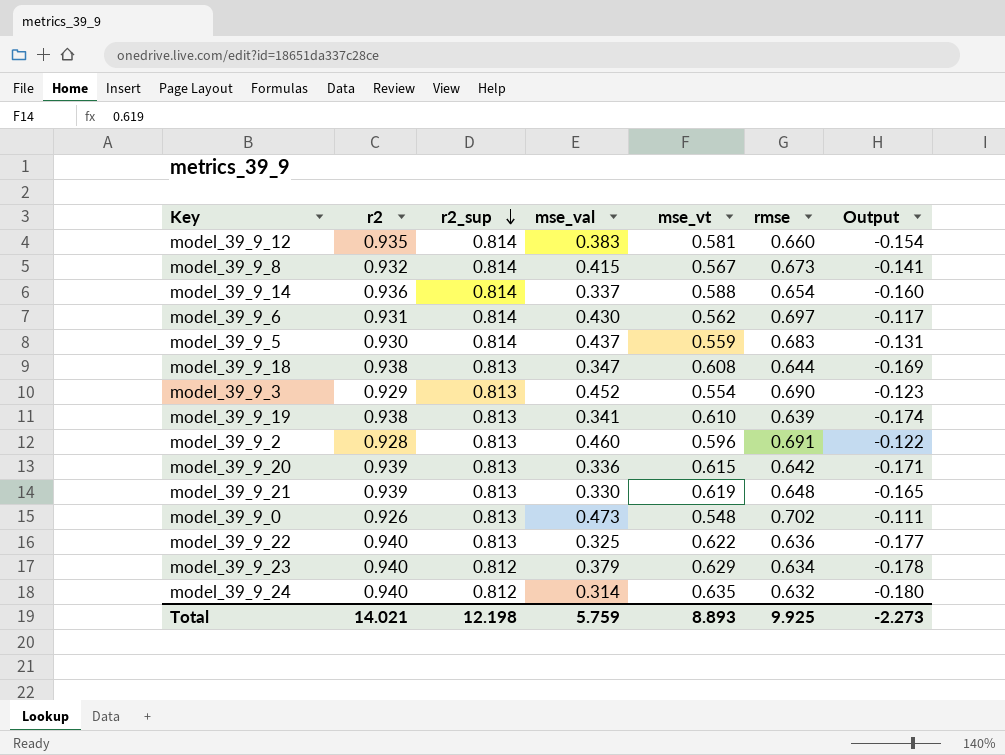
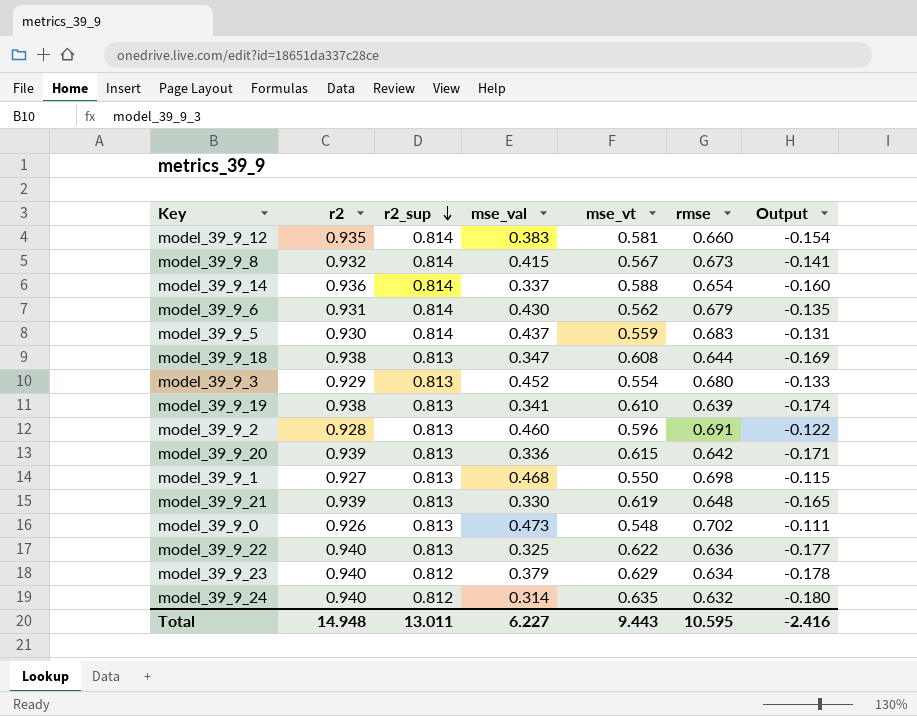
model_39_9_6 | rmse: 0.697 -> 0.679
model_39_9_6 | Output: -0.117 -> -0.135
model_39_9_3 | rmse: 0.690 -> 0.680
model_39_9_3 | Output: -0.123 -> -0.133
row model_39_9_1: none -> 0.927 | 0.813 | 0.468 | 0.550 | 0.698 | -0.115
Total | r2: 14.021 -> 14.948
Total | r2_sup: 12.198 -> 13.011
Total | mse_val: 5.759 -> 6.227
Total | mse_vt: 8.893 -> 9.443
Total | rmse: 9.925 -> 10.595
Total | Output: -2.273 -> -2.416

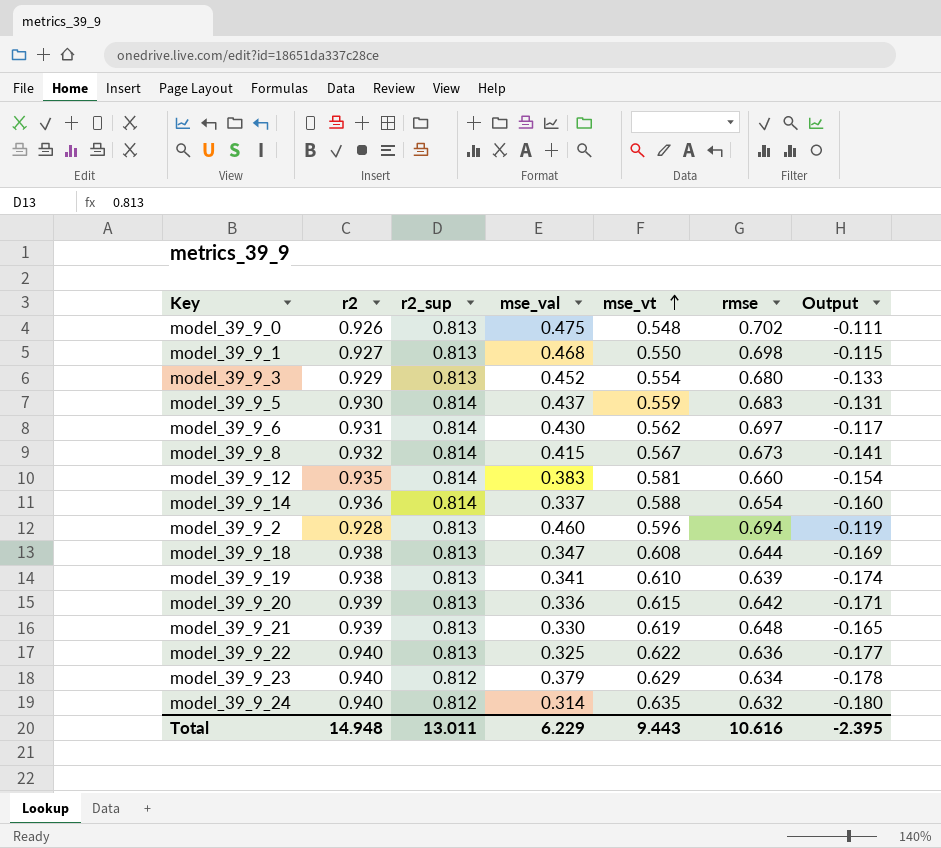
row order: r2_sup descending -> mse_vt ascending
model_39_9_0 | mse_val: 0.473 -> 0.475
model_39_9_6 | rmse: 0.679 -> 0.697
model_39_9_6 | Output: -0.135 -> -0.117
model_39_9_2 | rmse: 0.691 -> 0.694
model_39_9_2 | Output: -0.122 -> -0.119
Total | mse_val: 6.227 -> 6.229
Total | rmse: 10.595 -> 10.616
Total | Output: -2.416 -> -2.395

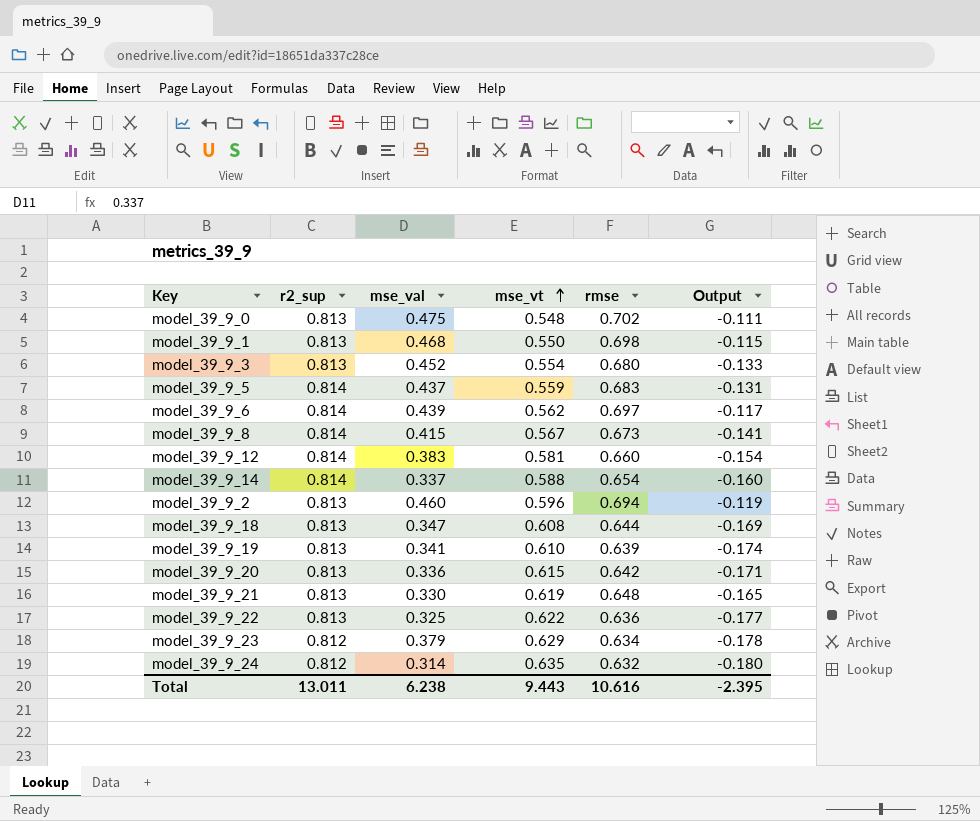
column r2 | position: 2 -> none
model_39_9_6 | mse_val: 0.430 -> 0.439
Total | mse_val: 6.229 -> 6.238

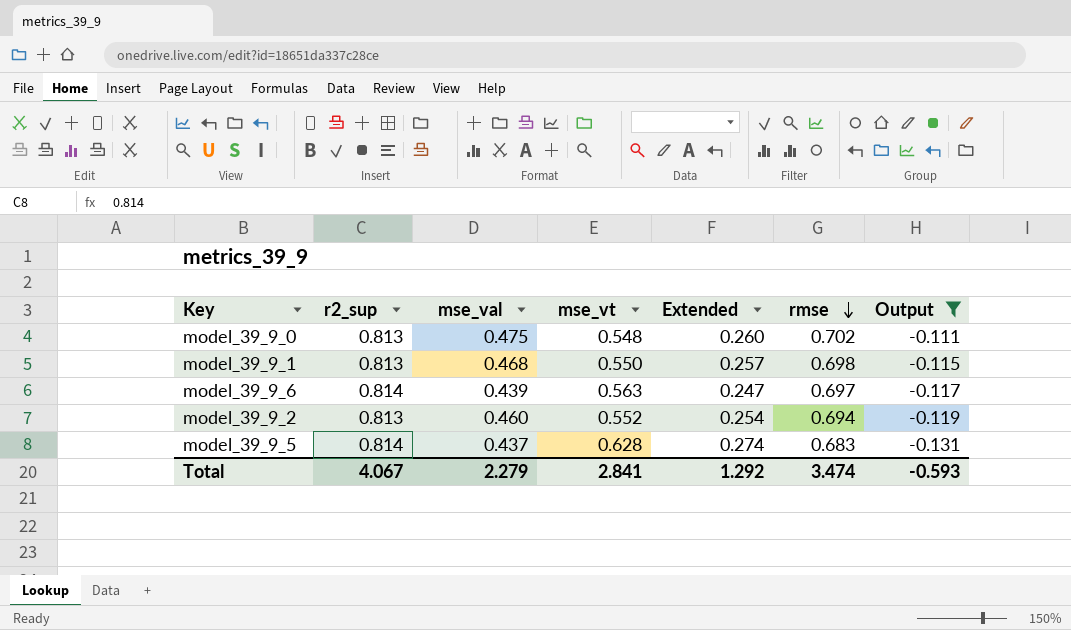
filter: none -> Output >= -0.131
row order: mse_vt ascending -> rmse descending
column Extended | formula: none -> [mse_val] * [mse_vt]
model_39_9_6 | mse_vt: 0.562 -> 0.563
model_39_9_2 | mse_vt: 0.596 -> 0.552
model_39_9_5 | mse_vt: 0.559 -> 0.628
Total | r2_sup: 13.011 -> 4.067
Total | mse_val: 6.238 -> 2.279
Total | mse_vt: 9.443 -> 2.841
Total | rmse: 10.616 -> 3.474
Total | Output: -2.395 -> -0.593

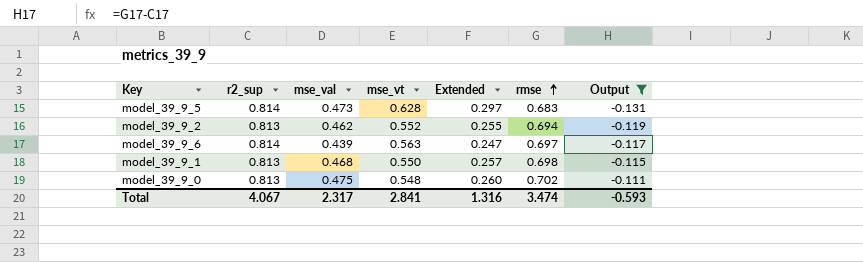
row order: rmse descending -> rmse ascending
model_39_9_5 | mse_val: 0.437 -> 0.473
model_39_9_5 | Extended: 0.274 -> 0.297
model_39_9_2 | mse_val: 0.460 -> 0.462
model_39_9_2 | Extended: 0.254 -> 0.255
Total | mse_val: 2.279 -> 2.317
Total | Extended: 1.292 -> 1.316

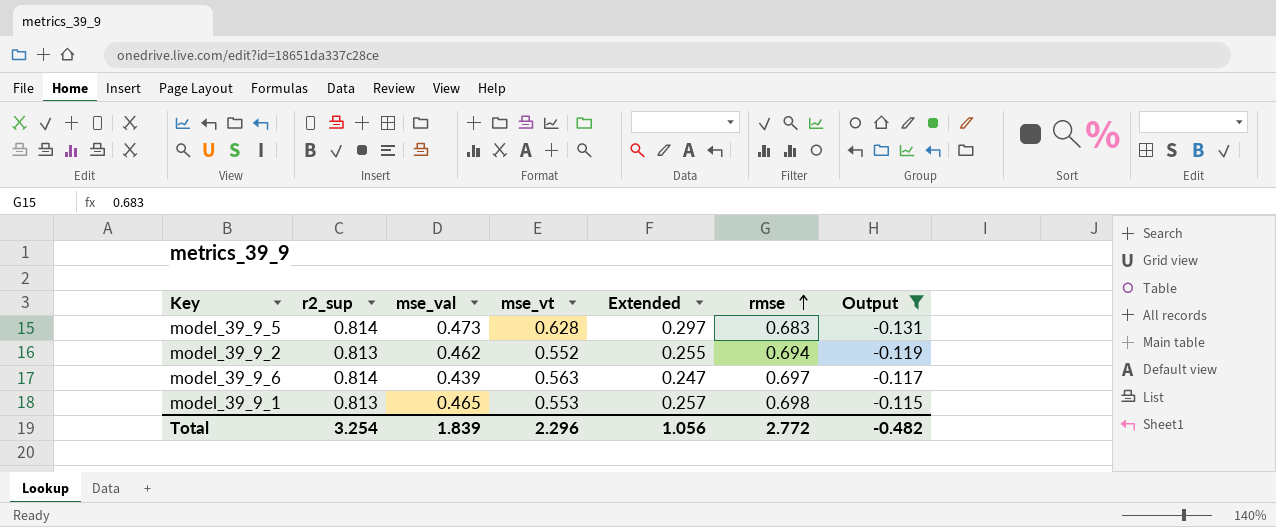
row model_39_9_0: 0.813 | 0.475 | 0.548 | 0.260 | 0.702 | -0.111 -> none
model_39_9_1 | mse_val: 0.468 -> 0.465
model_39_9_1 | mse_vt: 0.550 -> 0.553
Total | r2_sup: 4.067 -> 3.254
Total | mse_val: 2.317 -> 1.839
Total | mse_vt: 2.841 -> 2.296
Total | Extended: 1.316 -> 1.056
Total | rmse: 3.474 -> 2.772
Total | Output: -0.593 -> -0.482

